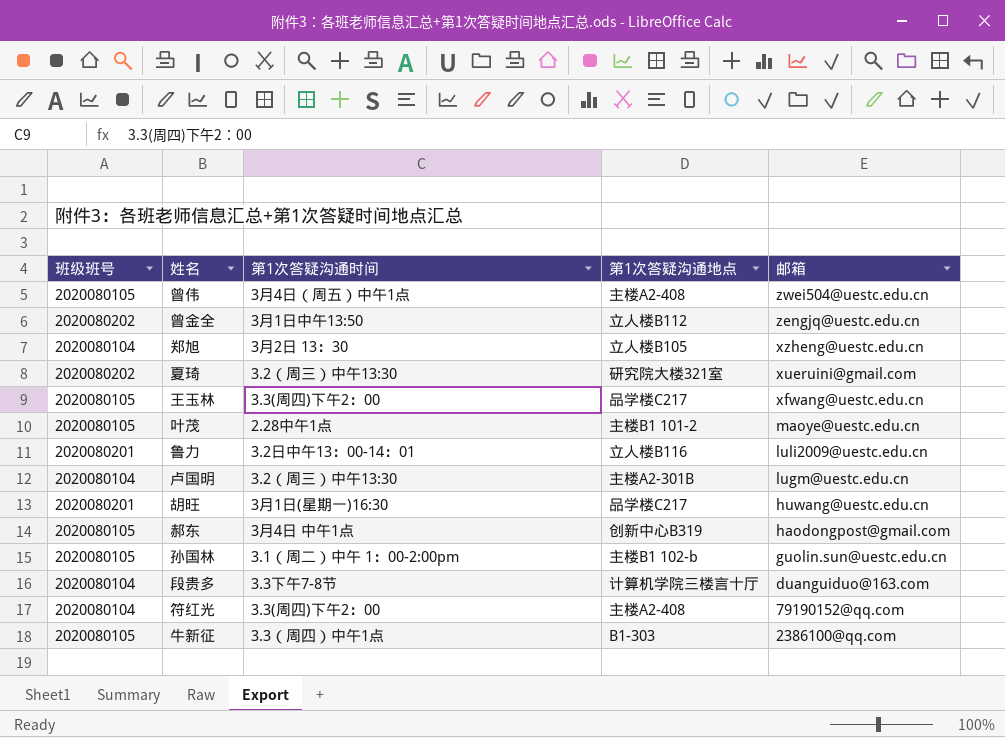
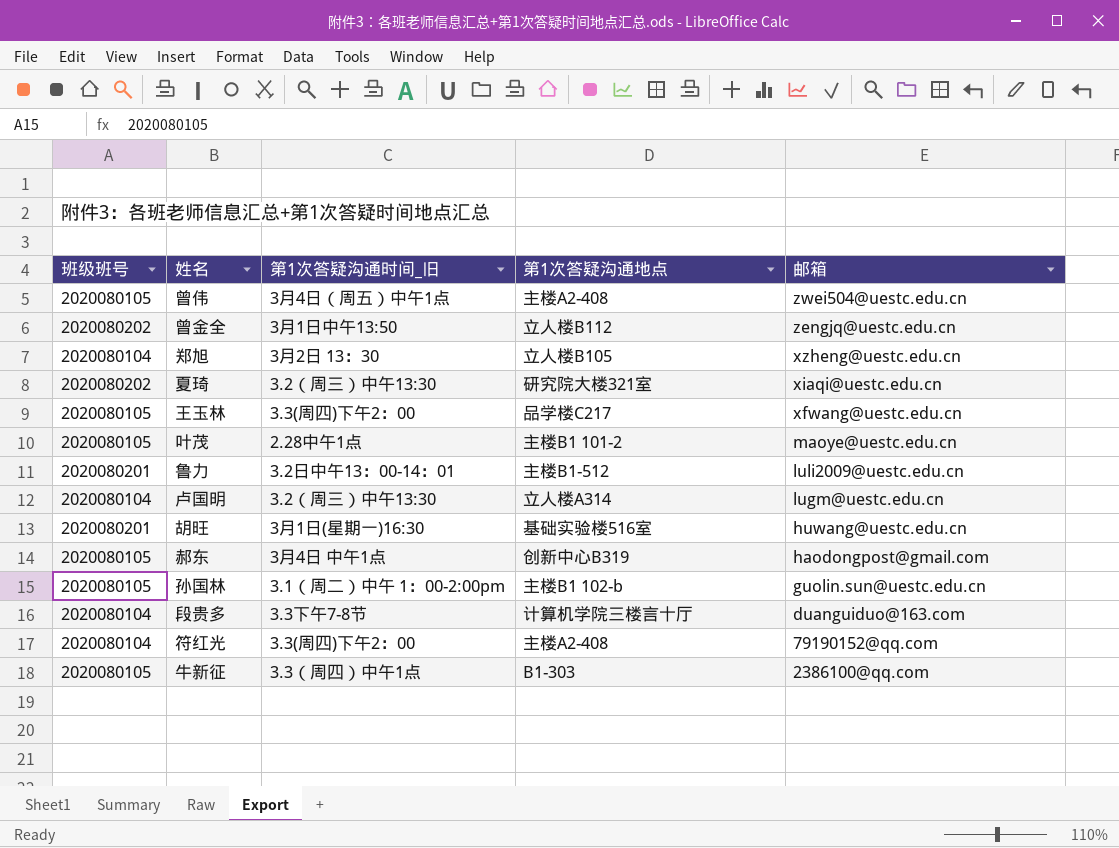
column name: 第1次答疑沟通时间 -> 第1次答疑沟通时间_旧
夏琦 | 邮箱: xueruini@gmail.com -> xiaqi@uestc.edu.cn
鲁力 | 第1次答疑沟通地点: 立人楼B116 -> 主楼B1-512
卢国明 | 第1次答疑沟通地点: 主楼A2-301B -> 立人楼A314
胡旺 | 第1次答疑沟通地点: 品学楼C217 -> 基础实验楼516室

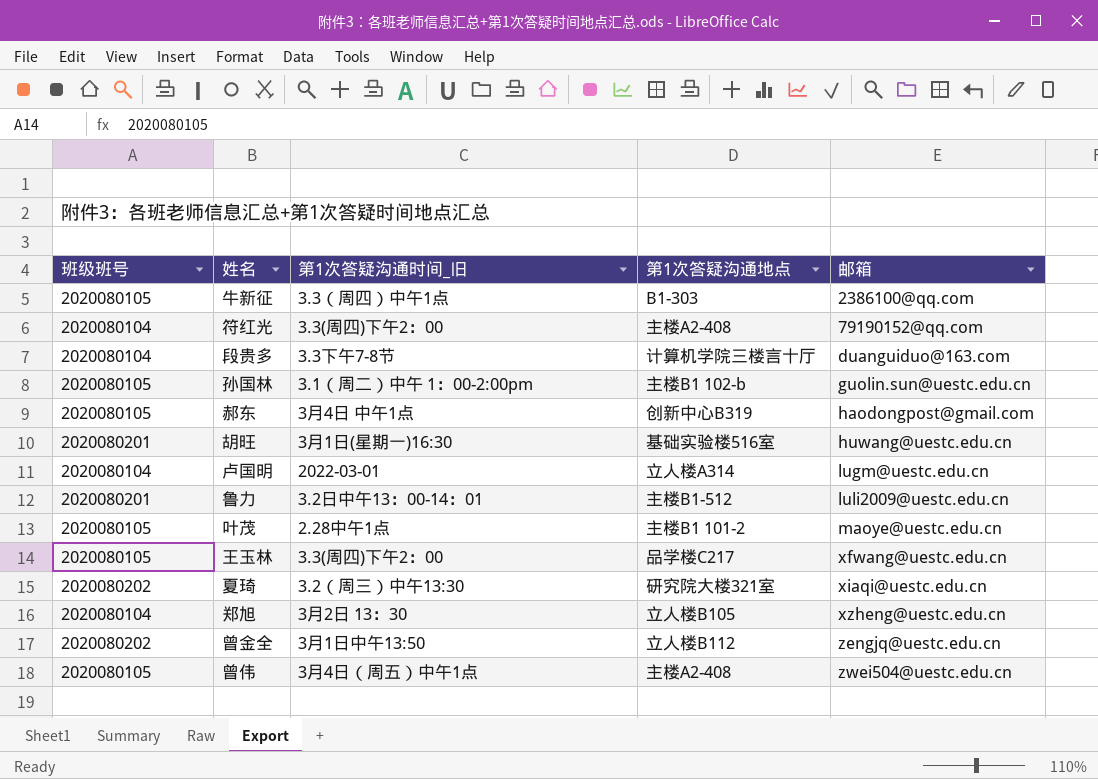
row order: 邮箱 descending -> 邮箱 ascending
卢国明 | 第1次答疑沟通时间_旧: 3.2（周三）中午13:30 -> 2022-03-01

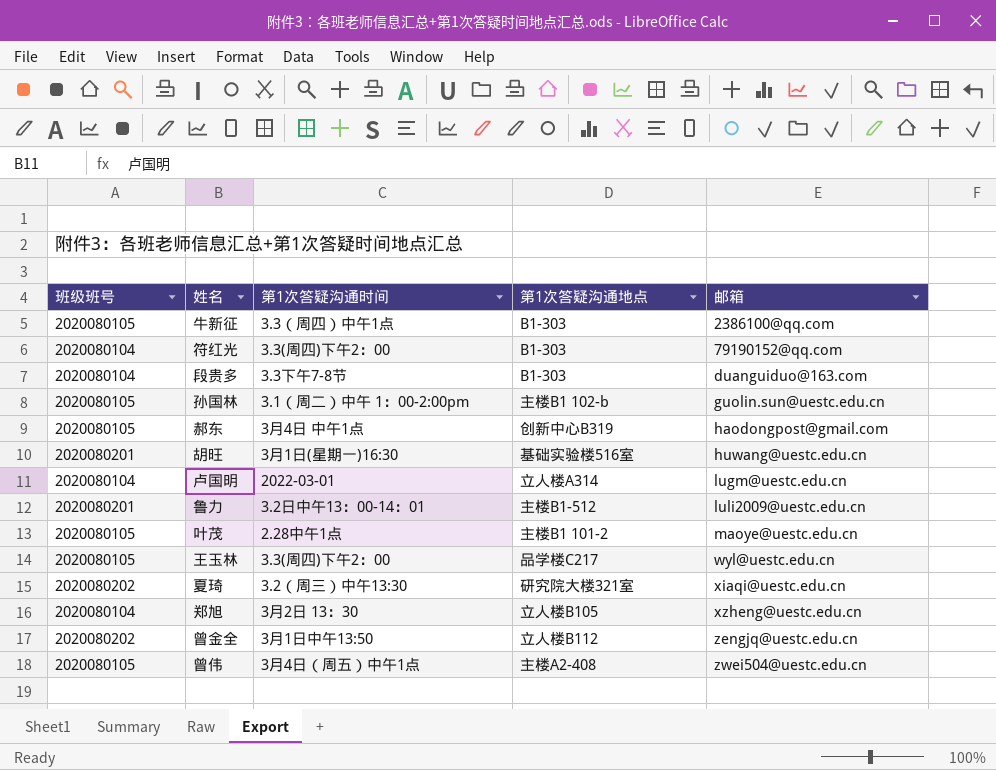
column name: 第1次答疑沟通时间_旧 -> 第1次答疑沟通时间
符红光 | 第1次答疑沟通地点: 主楼A2-408 -> B1-303
段贵多 | 第1次答疑沟通地点: 计算机学院三楼言十厅 -> B1-303
王玉林 | 邮箱: xfwang@uestc.edu.cn -> wyl@uestc.edu.cn

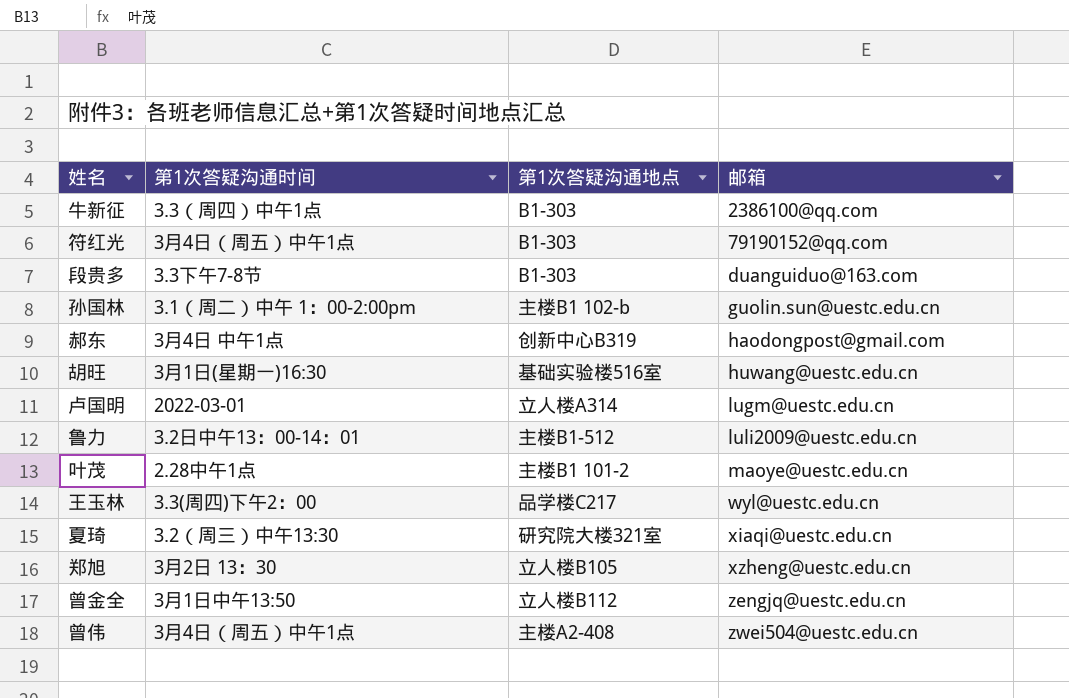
column 班级班号 | position: 1 -> none
符红光 | 第1次答疑沟通时间: 3.3(周四)下午2：00 -> 3月4日（周五）中午1点

